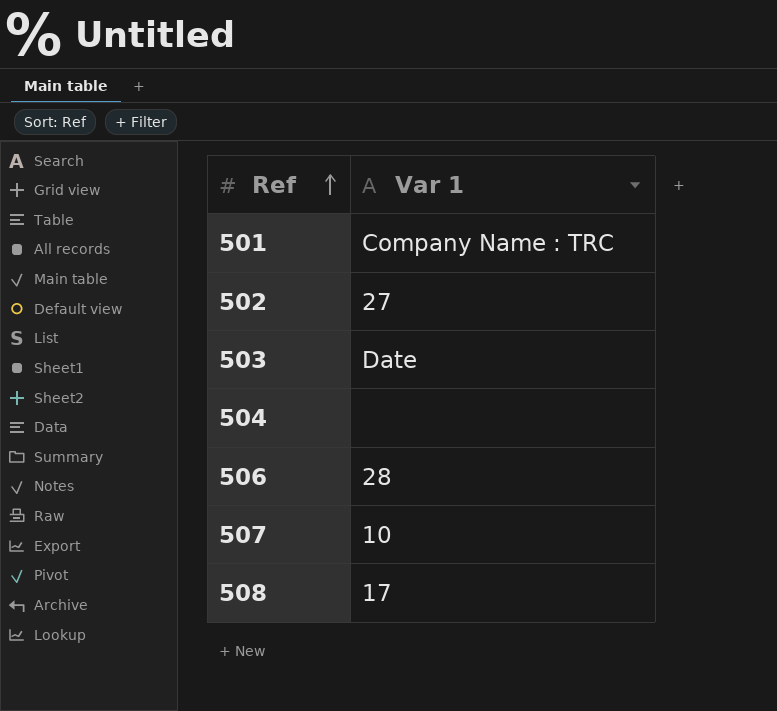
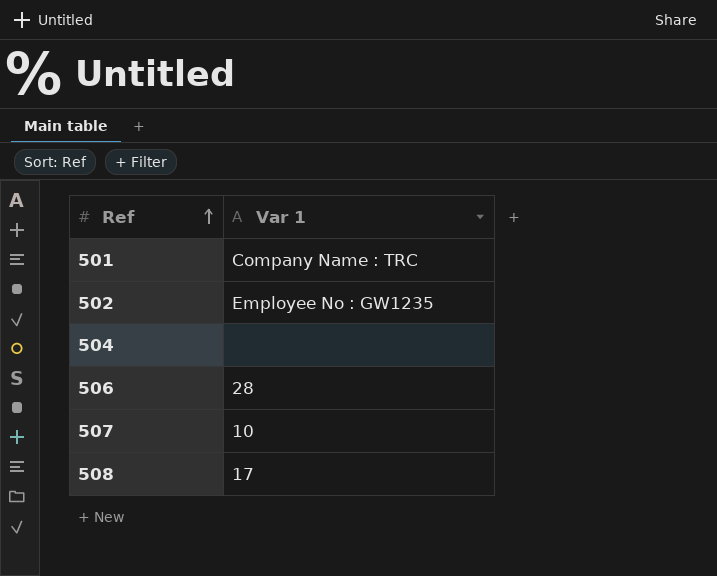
row 503: Date -> none
502 | Var 1: 27 -> Employee No : GW1235

